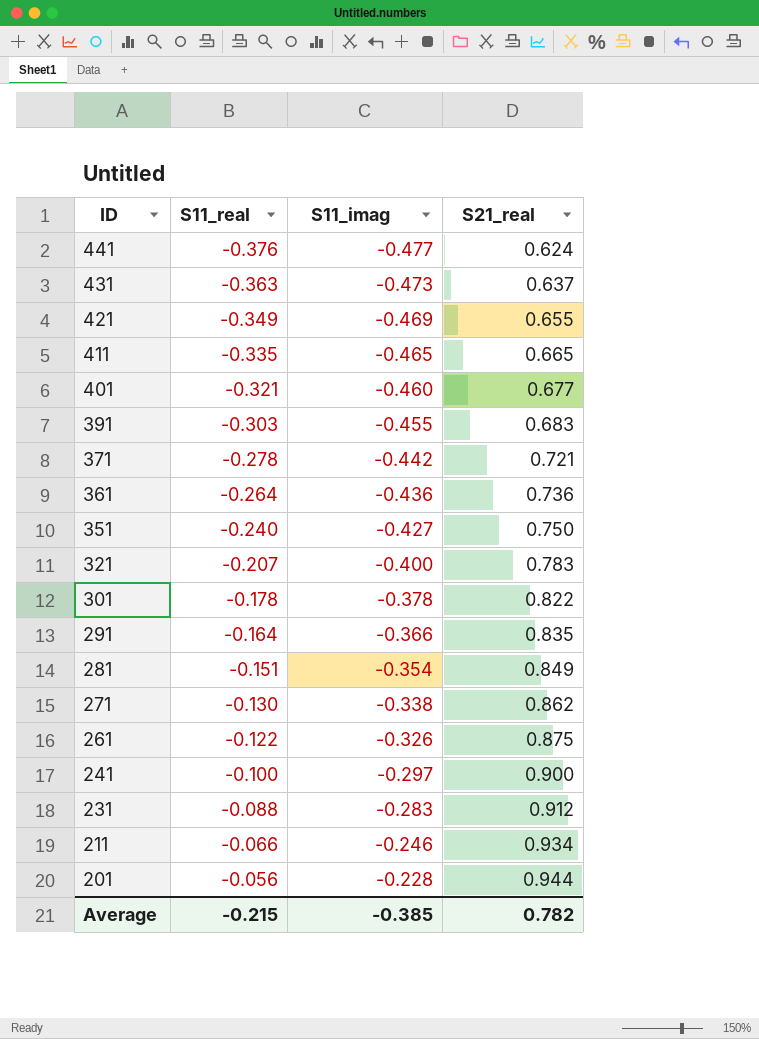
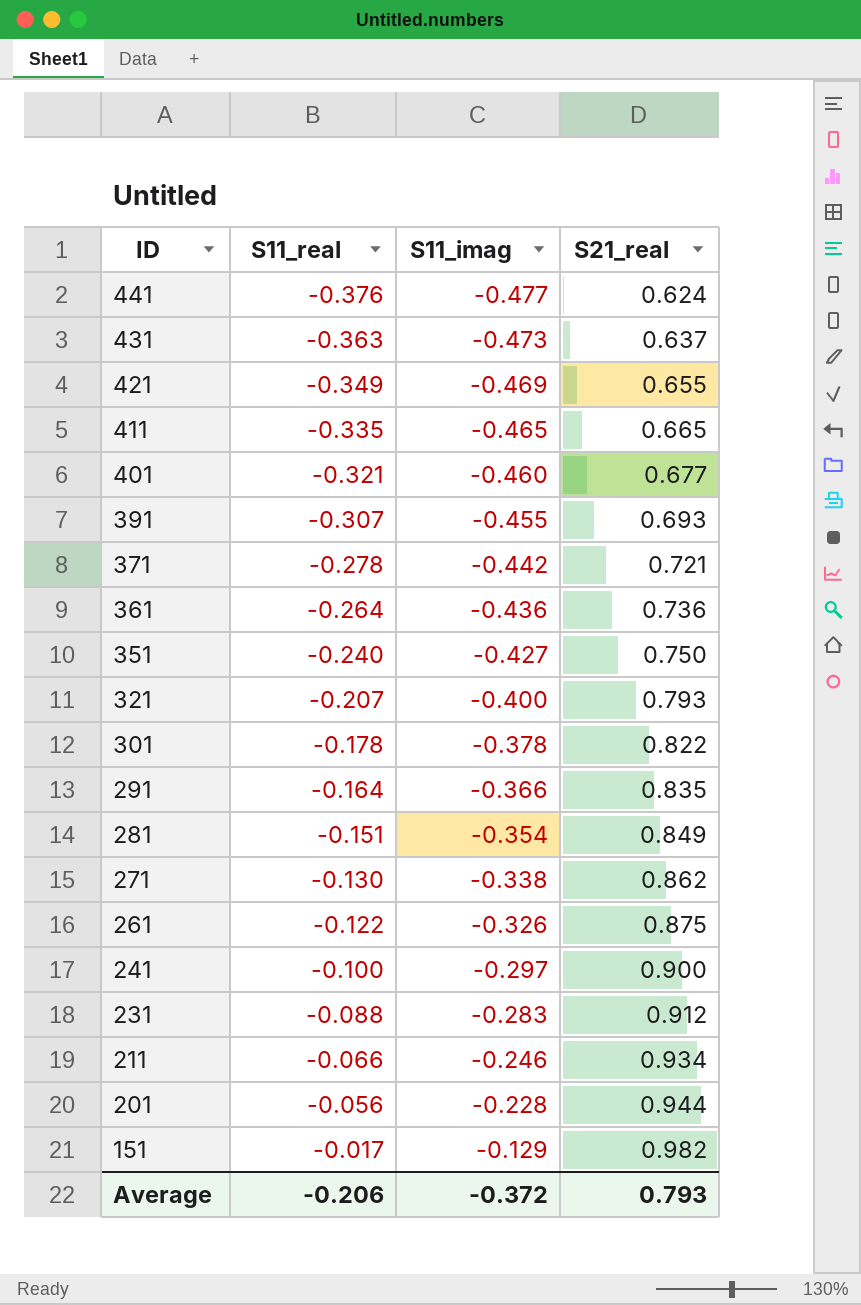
391 | S11_real: -0.303 -> -0.307
391 | S21_real: 0.683 -> 0.693
321 | S21_real: 0.783 -> 0.793
row 151: none -> -0.017 | -0.129 | 0.982
Average | S11_real: -0.215 -> -0.206
Average | S11_imag: -0.385 -> -0.372
Average | S21_real: 0.782 -> 0.793

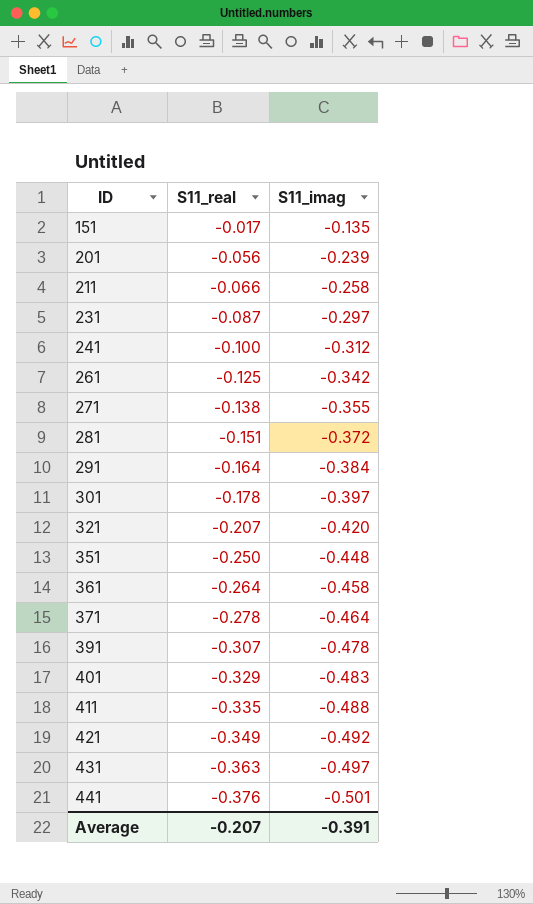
row order: ID descending -> ID ascending
column S21_real | position: 4 -> none
151 | S11_imag: -0.129 -> -0.135
201 | S11_imag: -0.228 -> -0.239
211 | S11_imag: -0.246 -> -0.258
231 | S11_real: -0.088 -> -0.087
231 | S11_imag: -0.283 -> -0.297
241 | S11_imag: -0.297 -> -0.312
261 | S11_real: -0.122 -> -0.125
261 | S11_imag: -0.326 -> -0.342
271 | S11_real: -0.130 -> -0.138
271 | S11_imag: -0.338 -> -0.355
281 | S11_imag: -0.354 -> -0.372
291 | S11_imag: -0.366 -> -0.384
301 | S11_imag: -0.378 -> -0.397
321 | S11_imag: -0.400 -> -0.420
351 | S11_real: -0.240 -> -0.250
351 | S11_imag: -0.427 -> -0.448
361 | S11_imag: -0.436 -> -0.458
371 | S11_imag: -0.442 -> -0.464
391 | S11_imag: -0.455 -> -0.478
401 | S11_real: -0.321 -> -0.329
401 | S11_imag: -0.460 -> -0.483
411 | S11_imag: -0.465 -> -0.488
421 | S11_imag: -0.469 -> -0.492
431 | S11_imag: -0.473 -> -0.497
441 | S11_imag: -0.477 -> -0.501
Average | S11_real: -0.206 -> -0.207
Average | S11_imag: -0.372 -> -0.391

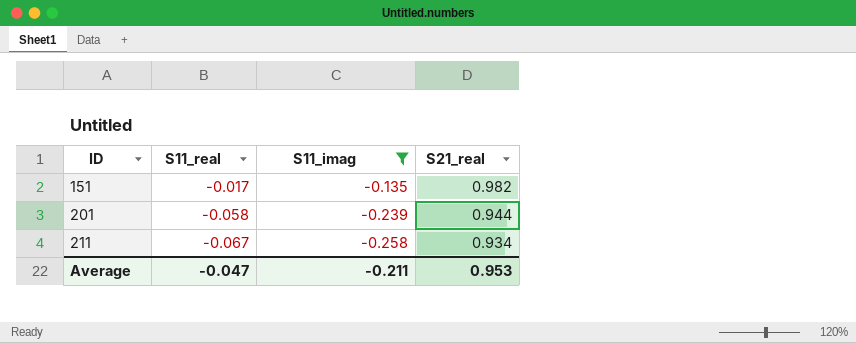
filter: none -> S11_imag >= -0.258
column S21_real | position: none -> 4
201 | S11_real: -0.056 -> -0.058
211 | S11_real: -0.066 -> -0.067
Average | S11_real: -0.207 -> -0.047
Average | S11_imag: -0.391 -> -0.211

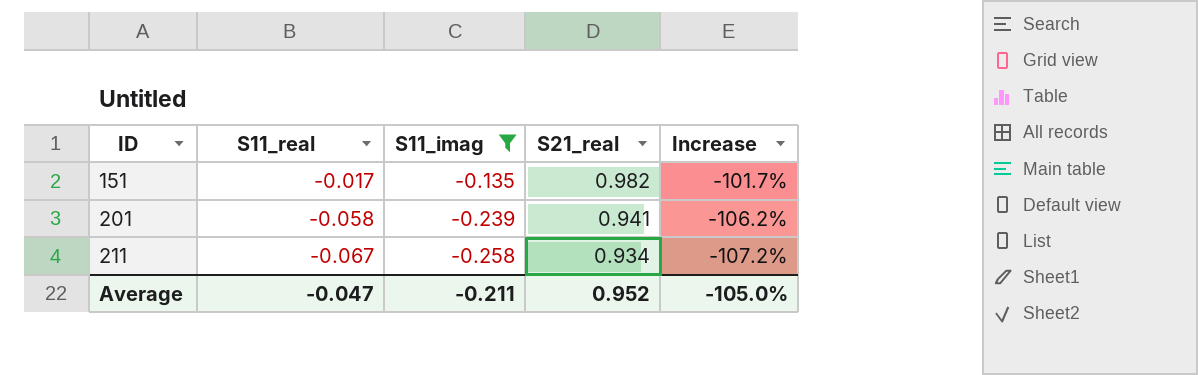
column Increase | formula: none -> ([S11_real] - [S21_real]) / [S21_real]
201 | S21_real: 0.944 -> 0.941
Average | S21_real: 0.953 -> 0.952

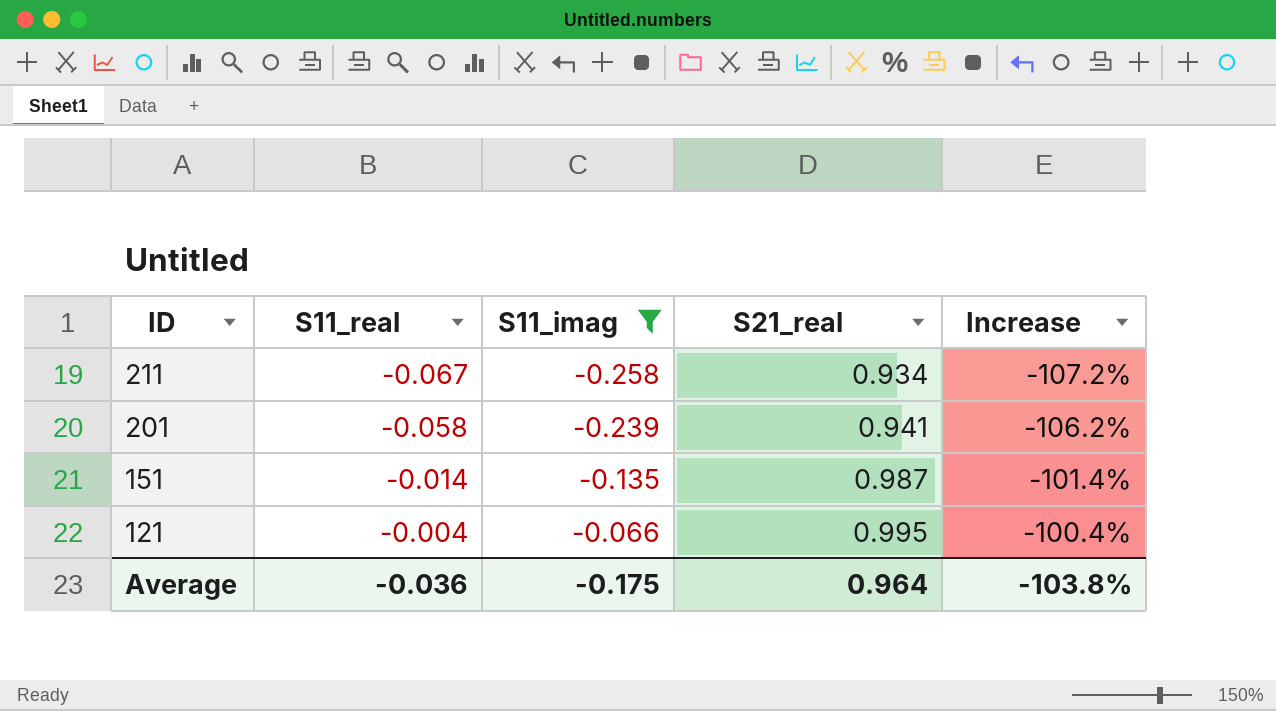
row order: ID ascending -> ID descending
151 | S11_real: -0.017 -> -0.014
151 | S21_real: 0.982 -> 0.987
151 | Increase: -101.7% -> -101.4%
row 121: none -> -0.004 | -0.066 | 0.995 | -100.4%
Average | S11_real: -0.047 -> -0.036
Average | S11_imag: -0.211 -> -0.175
Average | S21_real: 0.952 -> 0.964
Average | Increase: -105.0% -> -103.8%

